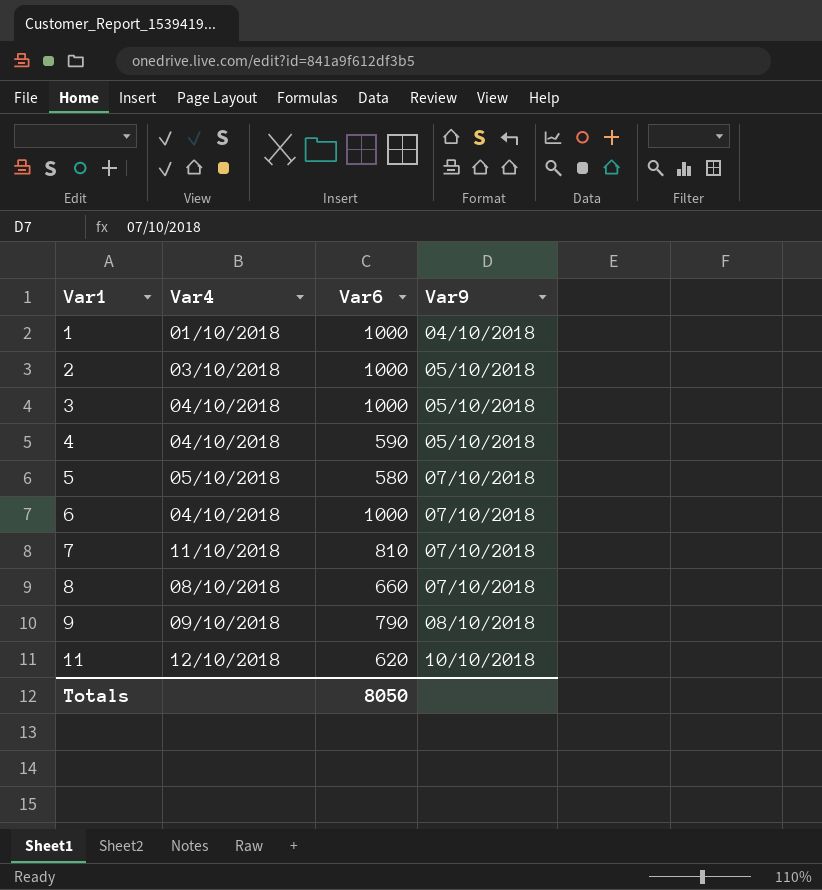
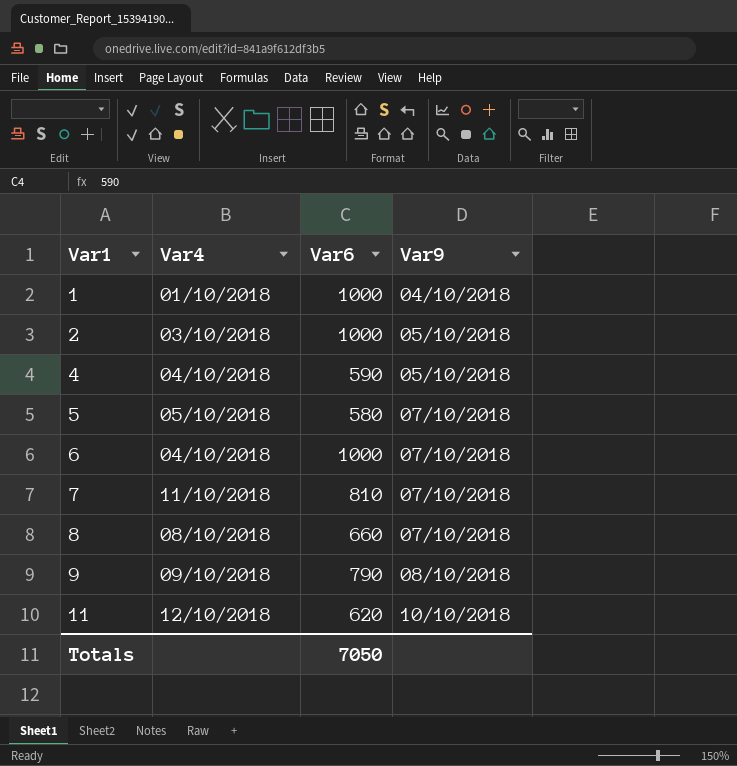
row 3: 04/10/2018 | 1000 | 05/10/2018 -> none
Totals | Var6: 8050 -> 7050

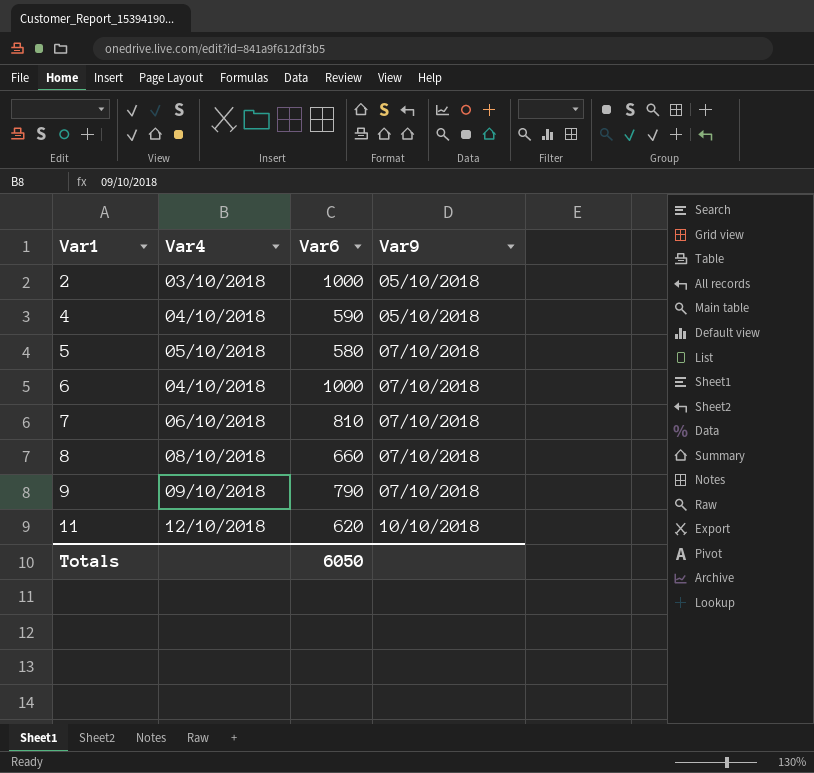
row 1: 01/10/2018 | 1000 | 04/10/2018 -> none
7 | Var4: 11/10/2018 -> 06/10/2018
9 | Var9: 08/10/2018 -> 07/10/2018
Totals | Var6: 7050 -> 6050

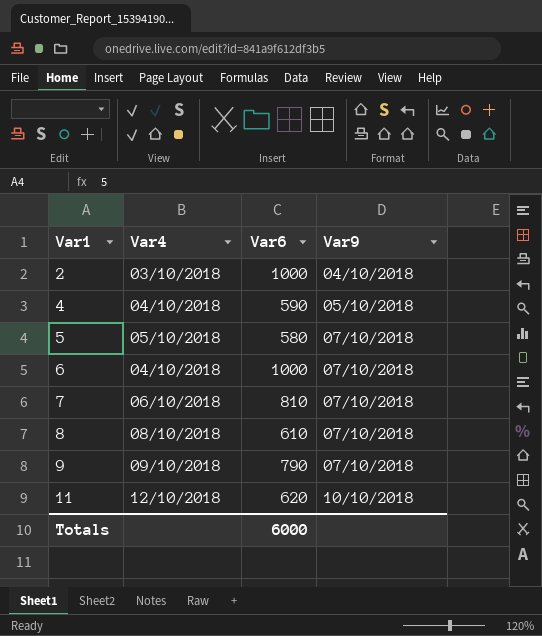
2 | Var9: 05/10/2018 -> 04/10/2018
8 | Var6: 660 -> 610
Totals | Var6: 6050 -> 6000

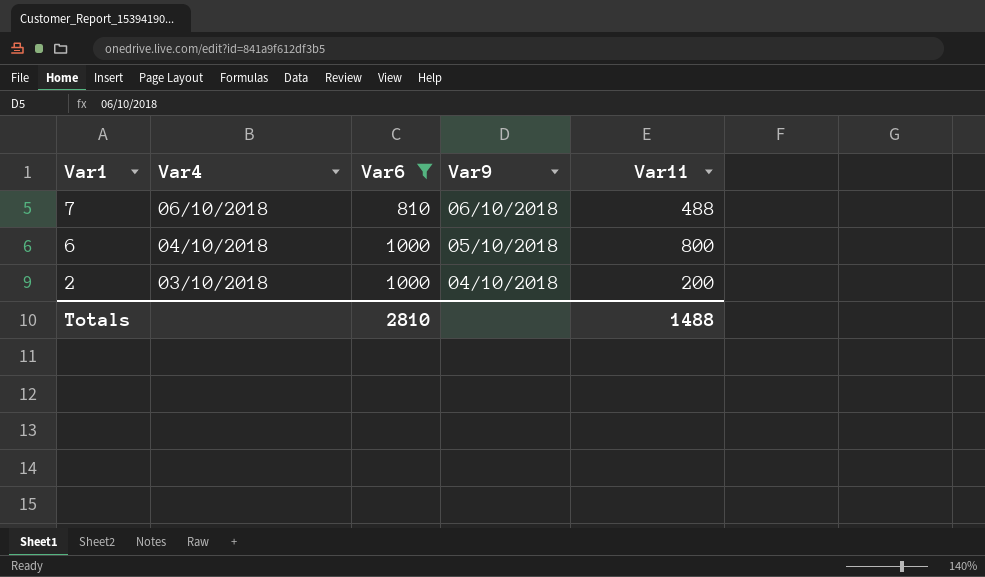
filter: none -> Var6 >= 810
row order: Var1 ascending -> Var1 descending
column Var11 | position: none -> 5
7 | Var9: 07/10/2018 -> 06/10/2018
6 | Var9: 07/10/2018 -> 05/10/2018
Totals | Var6: 6000 -> 2810

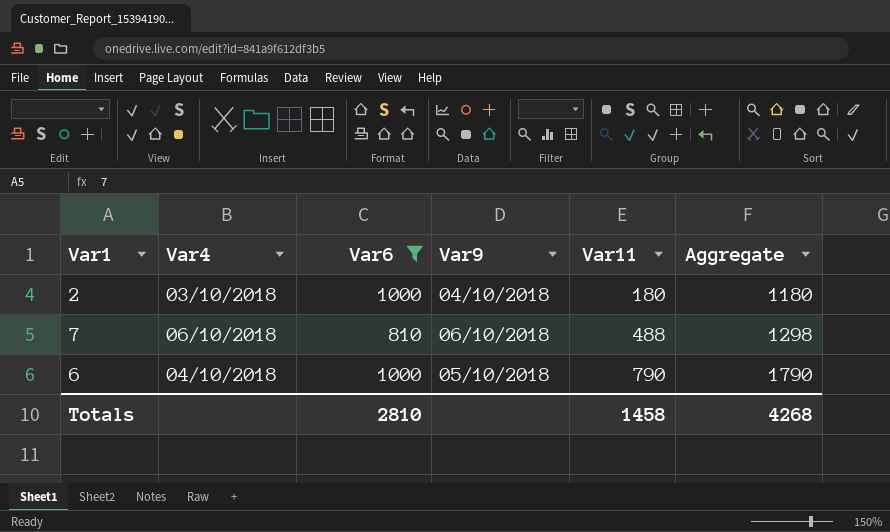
row order: Var1 descending -> Var11 ascending
column Aggregate | formula: none -> [Var6] + [Var11]
2 | Var11: 200 -> 180
6 | Var11: 800 -> 790
Totals | Var11: 1488 -> 1458

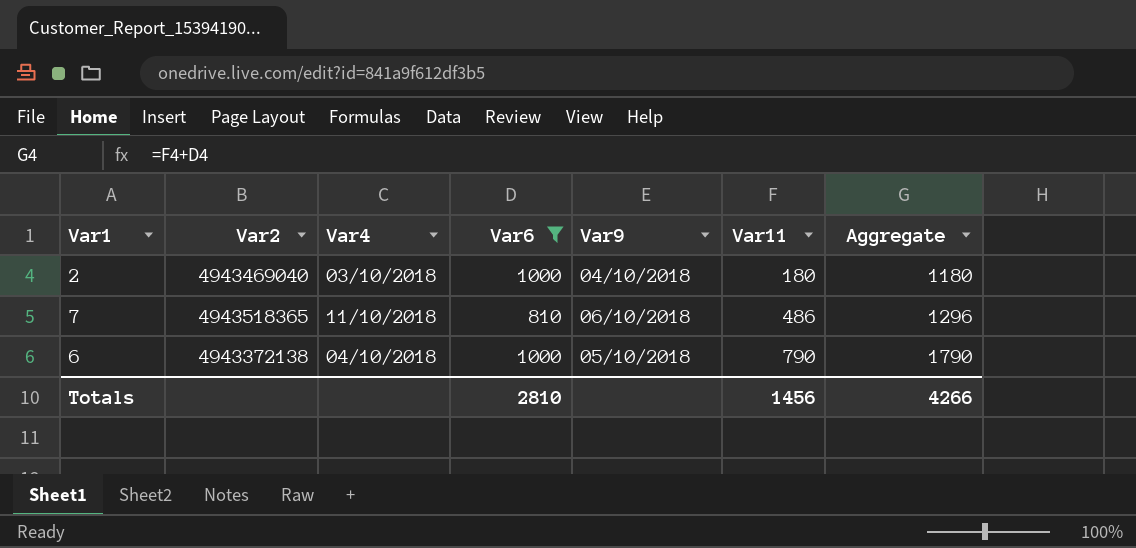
column Var2 | position: none -> 2
7 | Var4: 06/10/2018 -> 11/10/2018
7 | Var11: 488 -> 486
7 | Aggregate: 1298 -> 1296
Totals | Var11: 1458 -> 1456
Totals | Aggregate: 4268 -> 4266

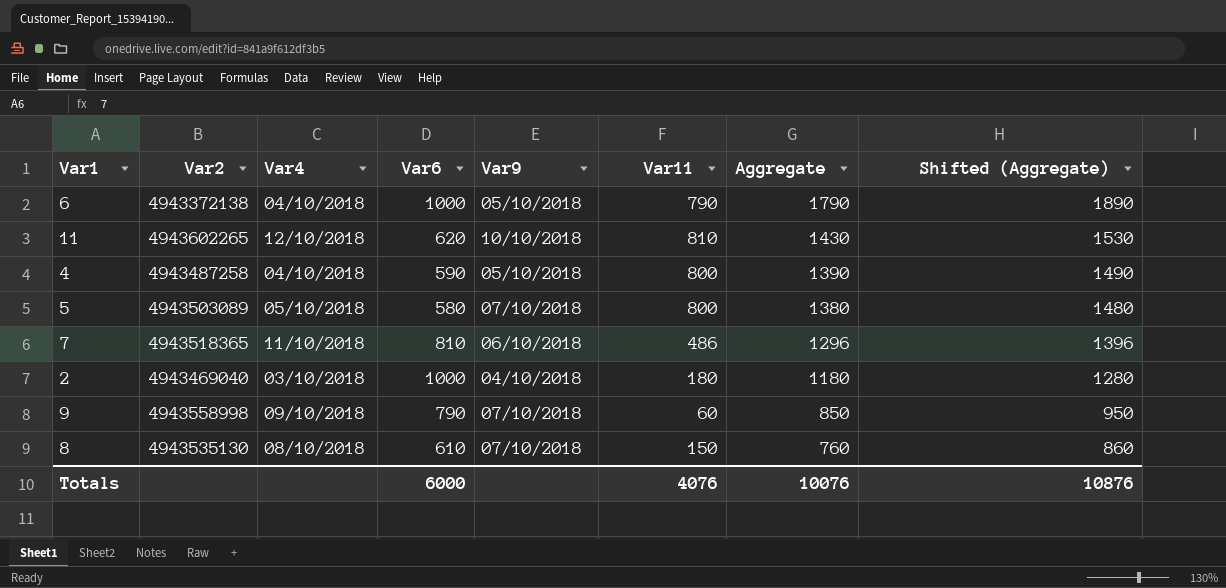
filter: Var6 >= 810 -> none
row order: Var11 ascending -> Aggregate descending
column Shifted (Aggregate) | formula: none -> [Aggregate] + 100
Totals | Var6: 2810 -> 6000
Totals | Var11: 1456 -> 4076
Totals | Aggregate: 4266 -> 10076

